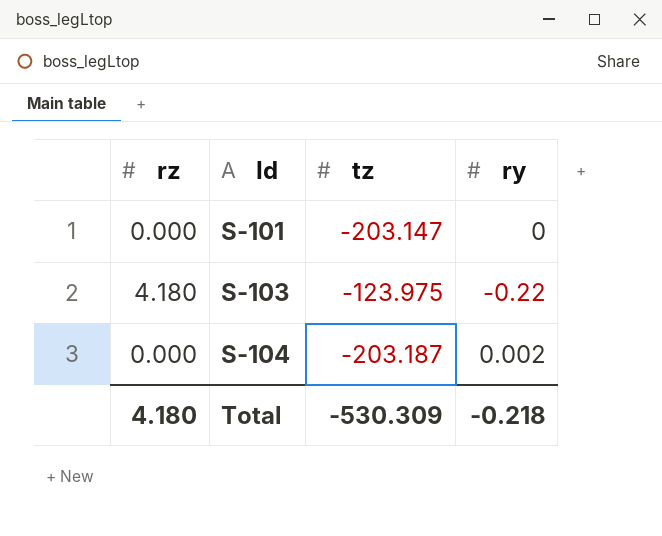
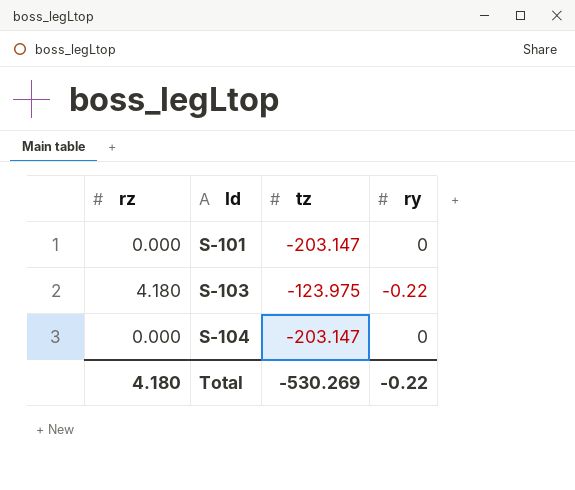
S-104 | tz: -203.187 -> -203.147
S-104 | ry: 0.002 -> 0
Total | tz: -530.309 -> -530.269
Total | ry: -0.218 -> -0.22

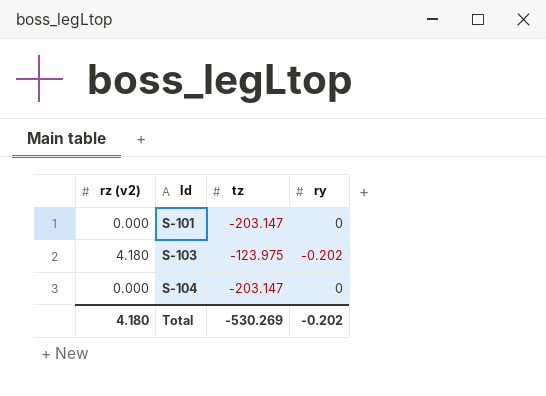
column name: rz -> rz (v2)
S-103 | ry: -0.22 -> -0.202
Total | ry: -0.22 -> -0.202

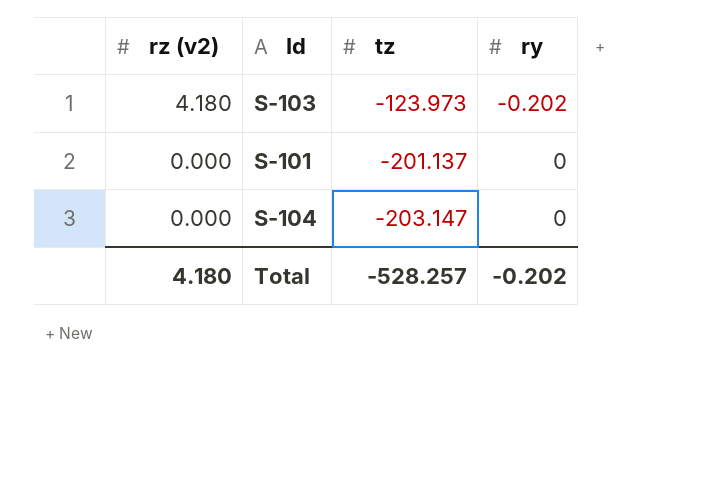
row order: Id ascending -> rz (v2) descending
S-103 | tz: -123.975 -> -123.973
S-101 | tz: -203.147 -> -201.137
Total | tz: -530.269 -> -528.257

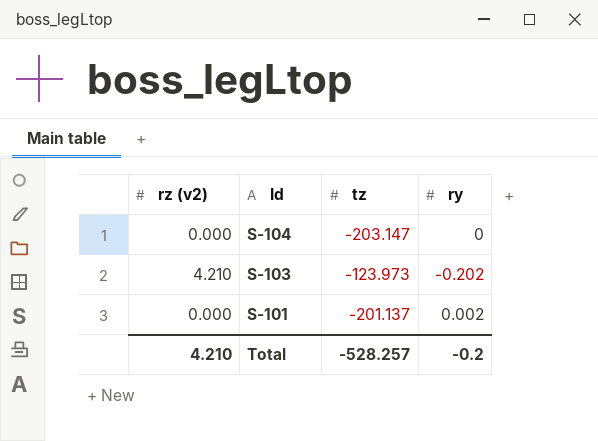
row order: rz (v2) descending -> Id descending
S-103 | rz (v2): 4.180 -> 4.210
S-101 | ry: 0 -> 0.002
Total | rz (v2): 4.180 -> 4.210
Total | ry: -0.202 -> -0.2

